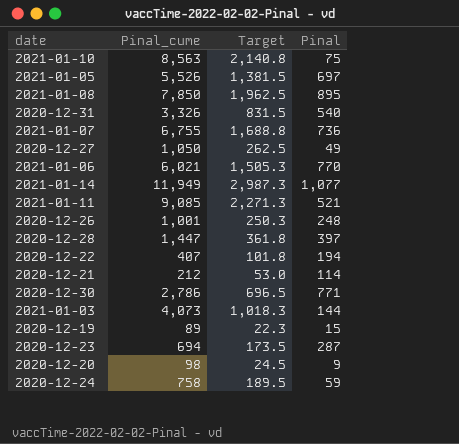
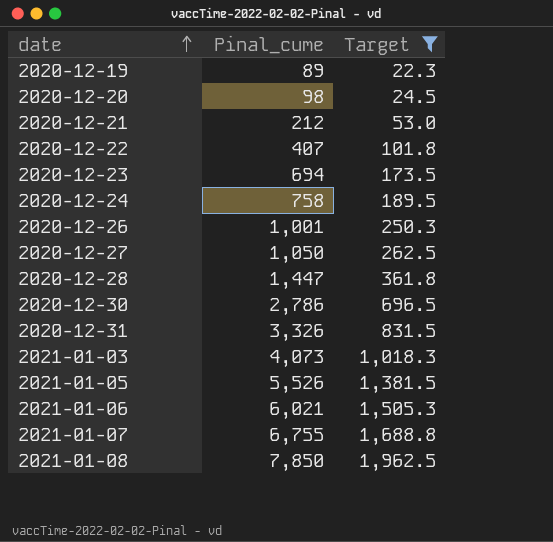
filter: none -> Target <= 1,962.5
row order: none -> date ascending
column Pinal | position: 4 -> none

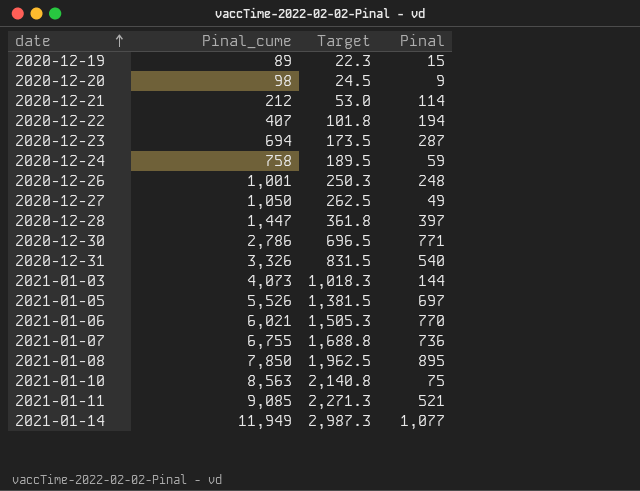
filter: Target <= 1,962.5 -> none
column Pinal | position: none -> 4

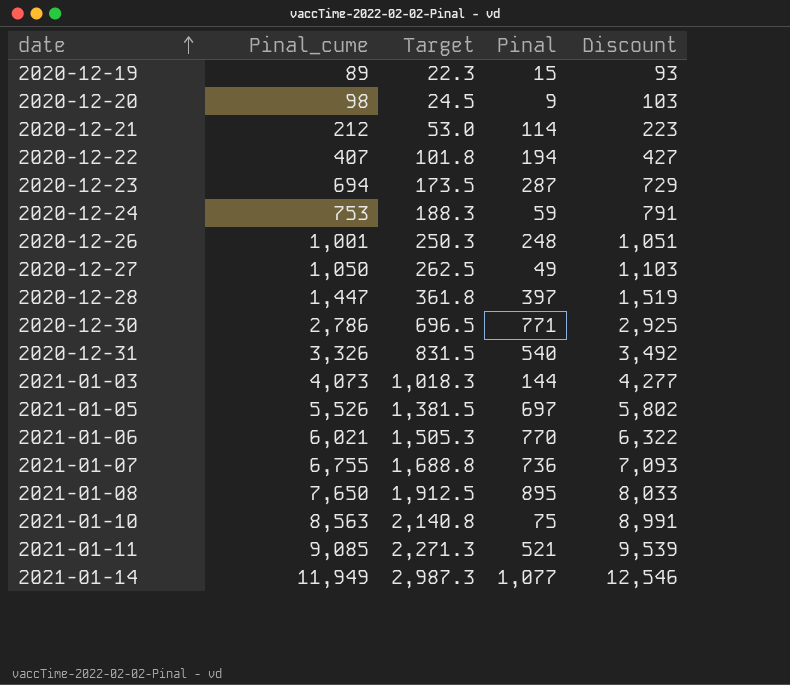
column Discount | formula: none -> [Pinal_cume] * 1.05
2020-12-24 | Pinal_cume: 758 -> 753
2020-12-24 | Target: 189.5 -> 188.3
2021-01-08 | Pinal_cume: 7,850 -> 7,650
2021-01-08 | Target: 1,962.5 -> 1,912.5

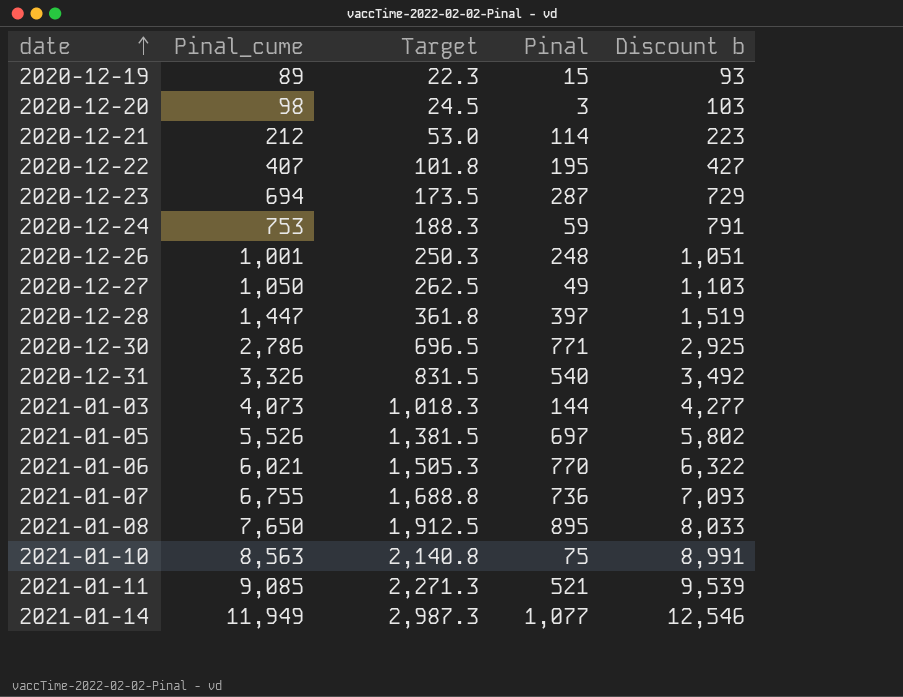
column name: Discount -> Discount b
2020-12-20 | Pinal: 9 -> 3
2020-12-22 | Pinal: 194 -> 195

